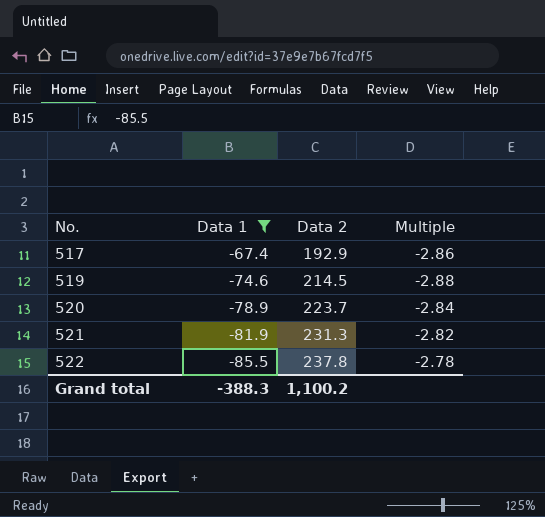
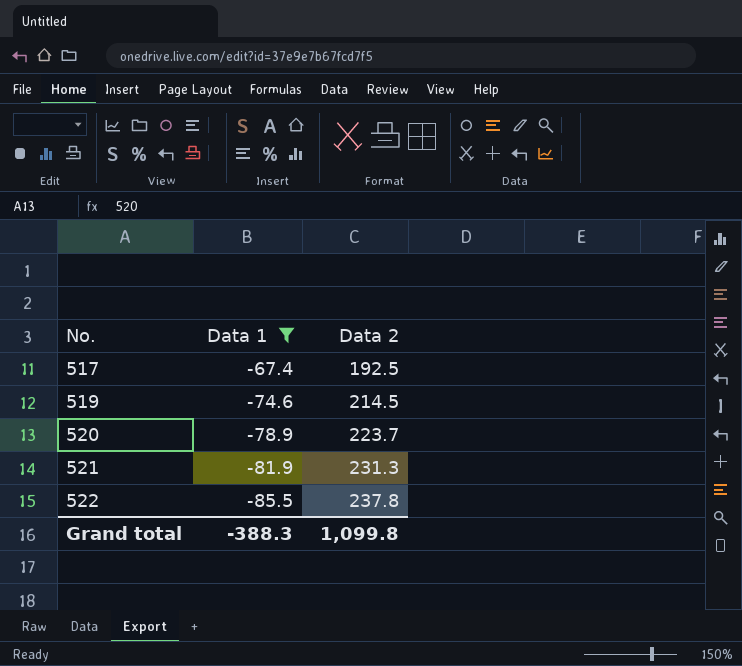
column Multiple | formula: [Data 2] / [Data 1] -> none
517 | Data 2: 192.9 -> 192.5
Grand total | Data 2: 1,100.2 -> 1,099.8

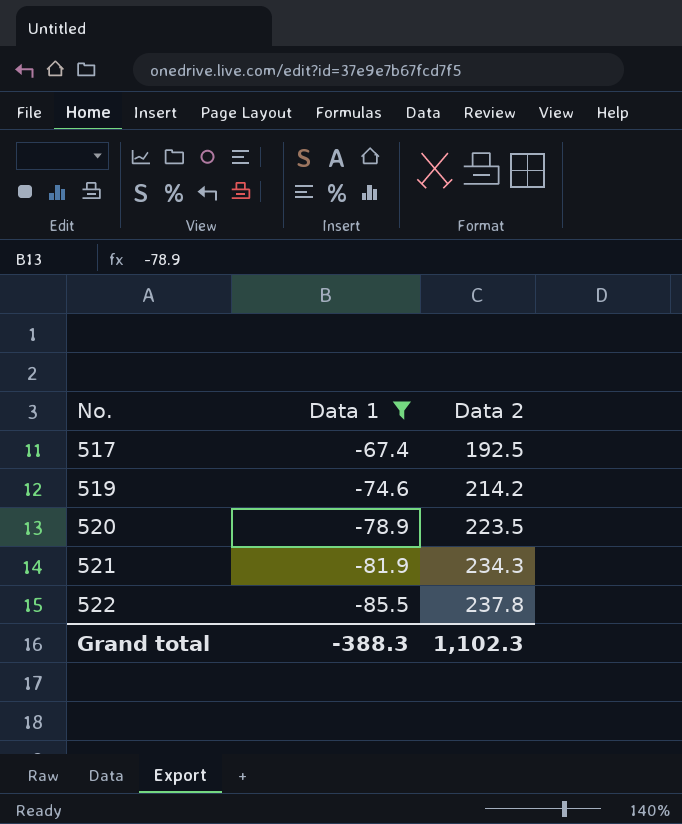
519 | Data 2: 214.5 -> 214.2
520 | Data 2: 223.7 -> 223.5
521 | Data 2: 231.3 -> 234.3
Grand total | Data 2: 1,099.8 -> 1,102.3

